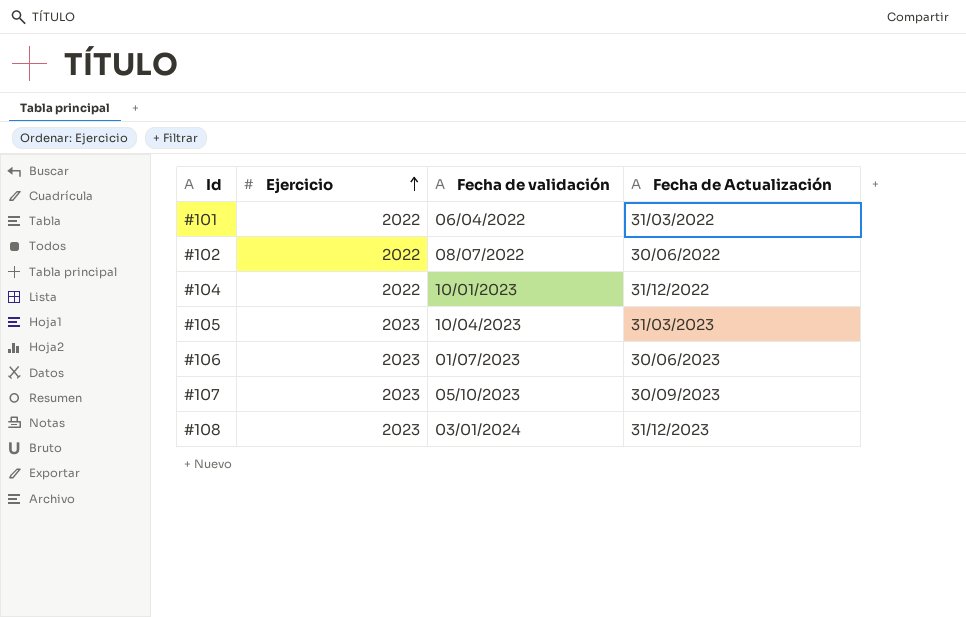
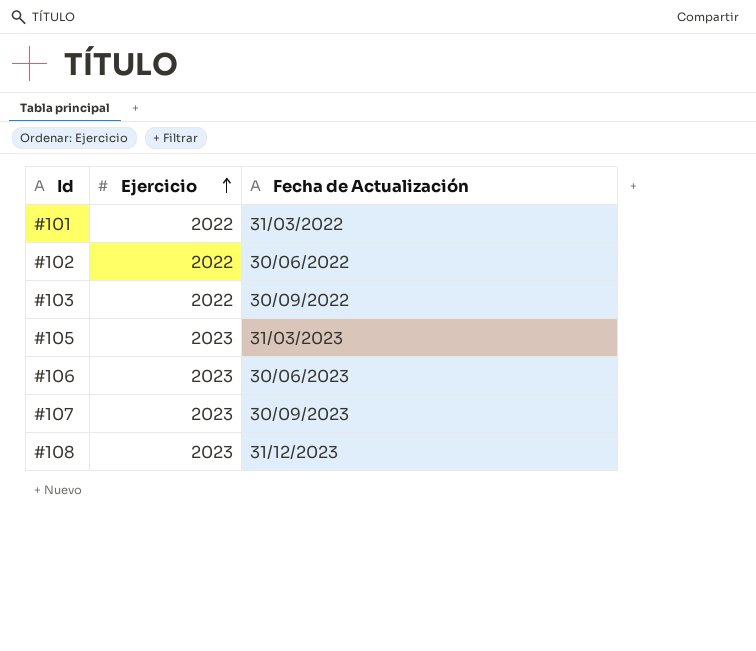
column Fecha de validación | position: 3 -> none
row #104: 2022 | 10/01/2023 | 31/12/2022 -> none
row #103: none -> 2022 | 30/09/2022

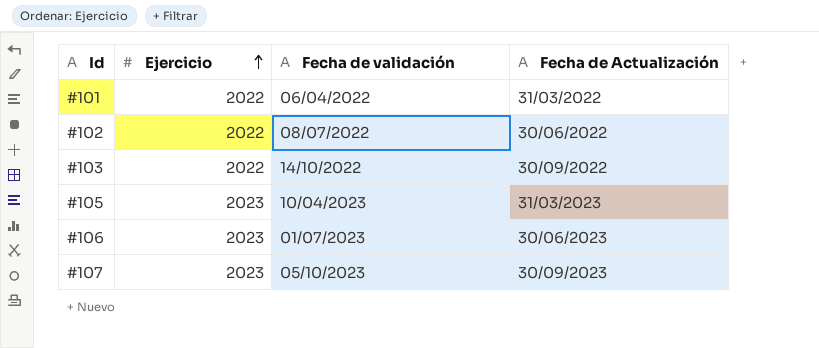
column Fecha de validación | position: none -> 3
row #108: 2023 | 31/12/2023 -> none

